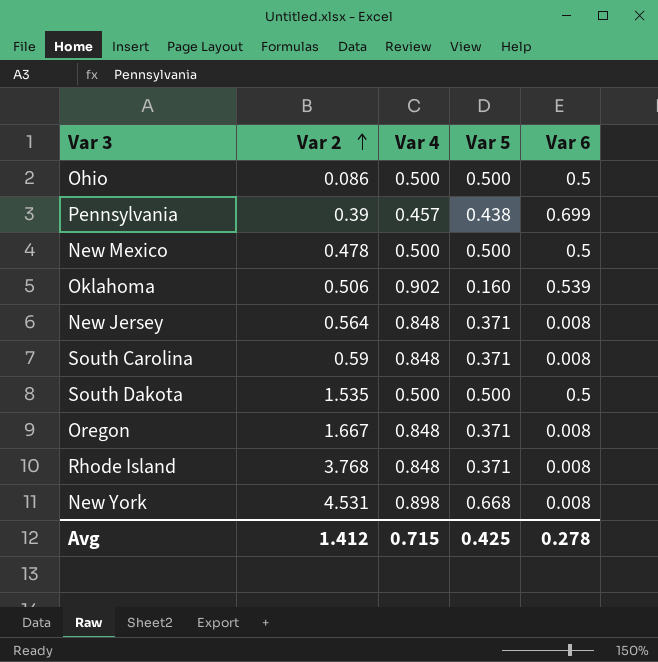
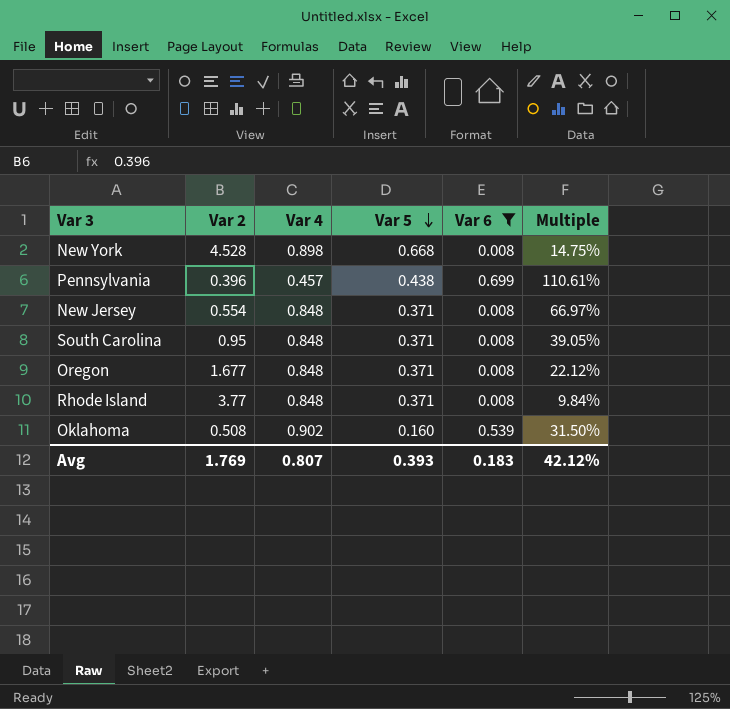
filter: none -> Var 6 != 0.5
row order: Var 2 ascending -> Var 5 descending
column Multiple | formula: none -> [Var 5] / [Var 2]
New York | Var 2: 4.531 -> 4.528
Pennsylvania | Var 2: 0.39 -> 0.396
New Jersey | Var 2: 0.564 -> 0.554
South Carolina | Var 2: 0.59 -> 0.95
Oregon | Var 2: 1.667 -> 1.677
Rhode Island | Var 2: 3.768 -> 3.77
Oklahoma | Var 2: 0.506 -> 0.508
Avg | Var 2: 1.412 -> 1.769
Avg | Var 4: 0.715 -> 0.807
Avg | Var 5: 0.425 -> 0.393
Avg | Var 6: 0.278 -> 0.183

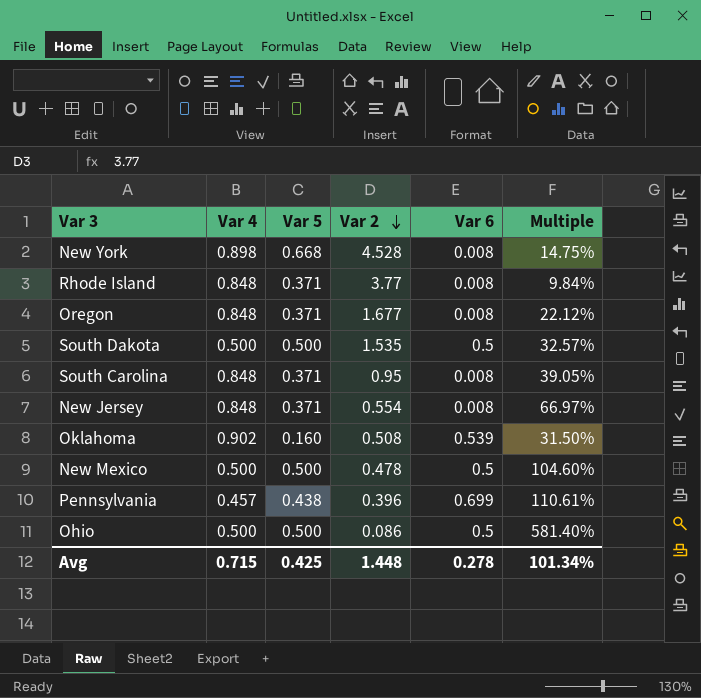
filter: Var 6 != 0.5 -> none
row order: Var 5 descending -> Var 2 descending
column Var 2 | position: 2 -> 4
Avg | Var 4: 0.807 -> 0.715
Avg | Var 5: 0.393 -> 0.425
Avg | Var 2: 1.769 -> 1.448
Avg | Var 6: 0.183 -> 0.278
Avg | Multiple: 42.12% -> 101.34%

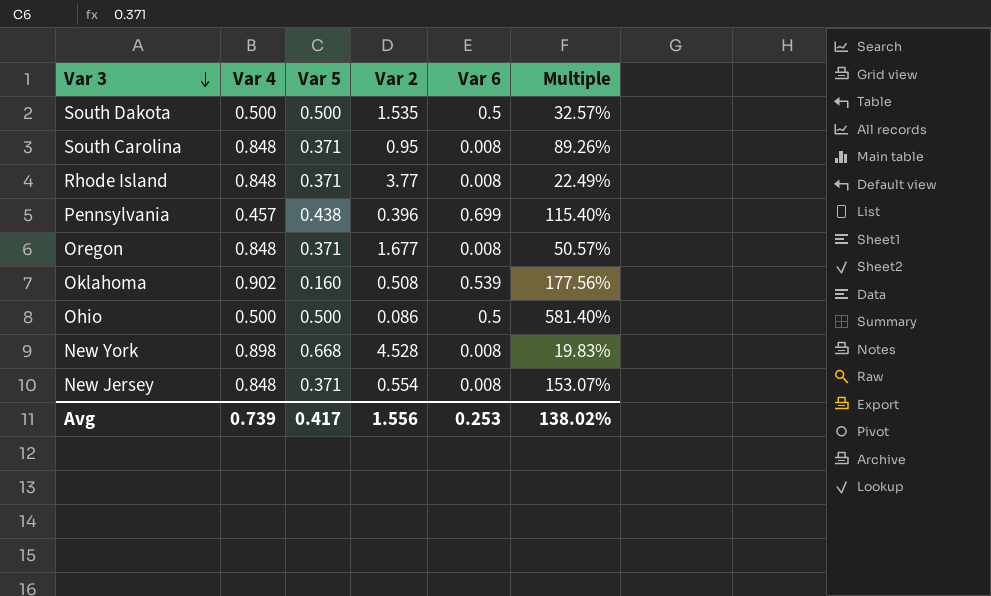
row order: Var 2 descending -> Var 3 descending
column Multiple | formula: [Var 5] / [Var 2] -> [Var 4] / [Var 2]
row New Mexico: 0.500 | 0.500 | 0.478 | 0.5 | 104.60% -> none
Avg | Var 4: 0.715 -> 0.739
Avg | Var 5: 0.425 -> 0.417
Avg | Var 2: 1.448 -> 1.556
Avg | Var 6: 0.278 -> 0.253
Avg | Multiple: 101.34% -> 138.02%

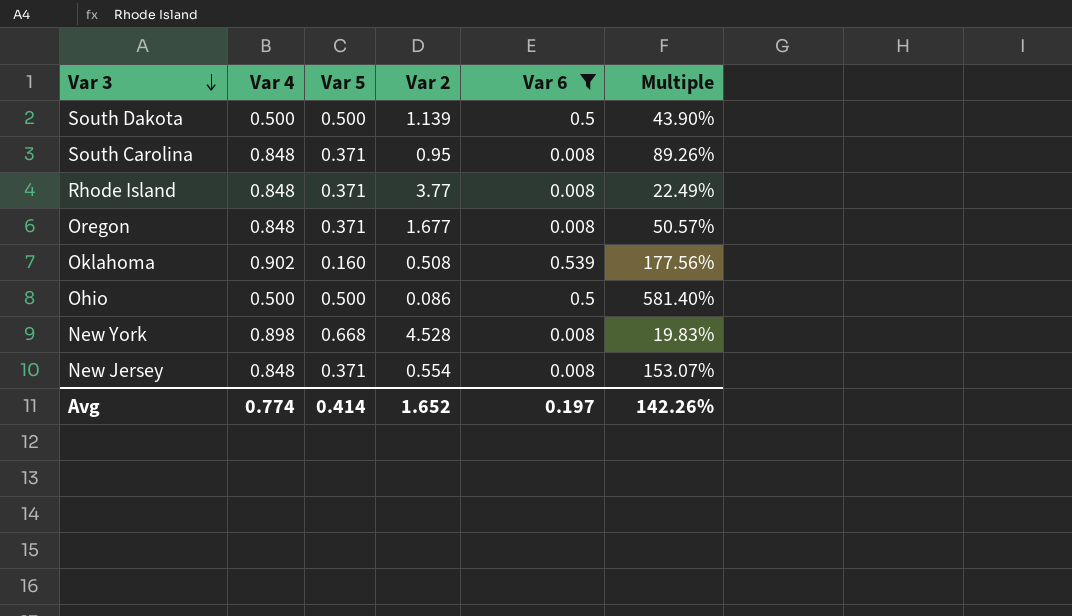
filter: none -> Var 6 != 0.699
South Dakota | Var 2: 1.535 -> 1.139
South Dakota | Multiple: 32.57% -> 43.90%
Avg | Var 4: 0.739 -> 0.774
Avg | Var 5: 0.417 -> 0.414
Avg | Var 2: 1.556 -> 1.652
Avg | Var 6: 0.253 -> 0.197
Avg | Multiple: 138.02% -> 142.26%

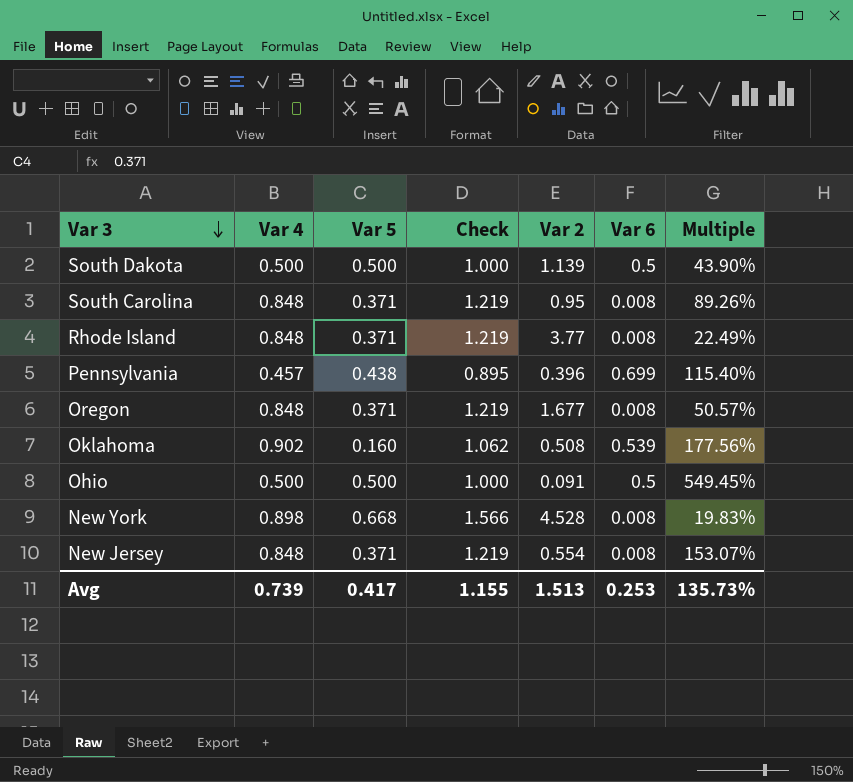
filter: Var 6 != 0.699 -> none
column Check | formula: none -> [Var 4] + [Var 5]
Ohio | Var 2: 0.086 -> 0.091
Ohio | Multiple: 581.40% -> 549.45%
Avg | Var 4: 0.774 -> 0.739
Avg | Var 5: 0.414 -> 0.417
Avg | Var 2: 1.652 -> 1.513
Avg | Var 6: 0.197 -> 0.253
Avg | Multiple: 142.26% -> 135.73%

